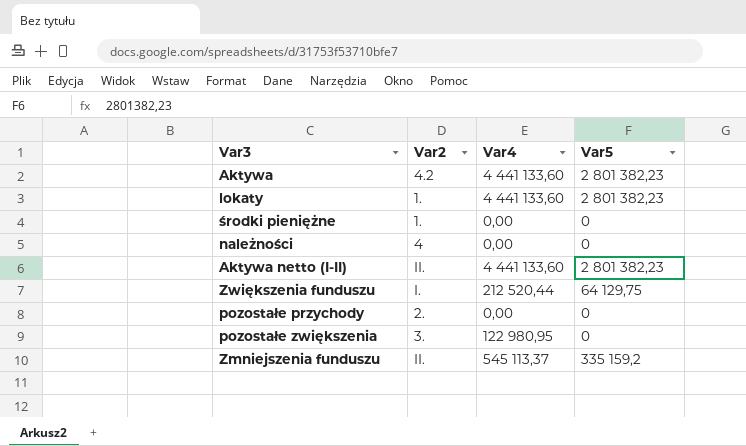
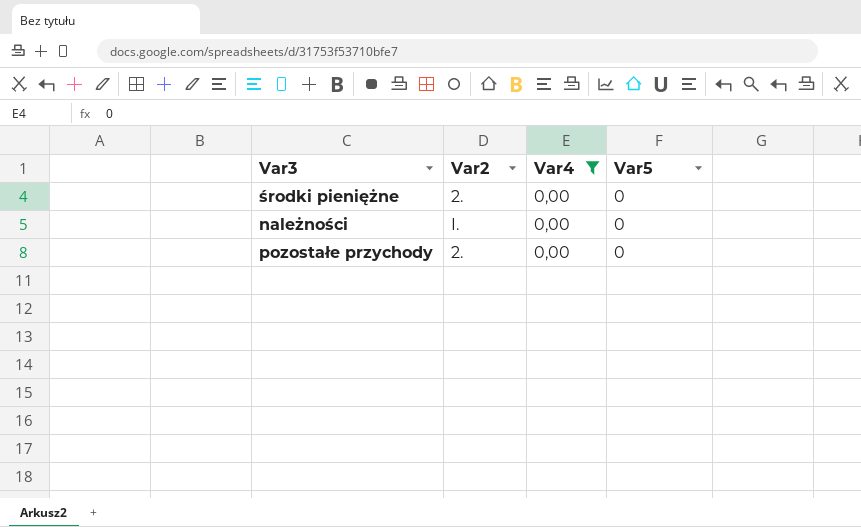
filter: none -> Var4 = 0,00
środki pieniężne | Var2: 1. -> 2.
należności | Var2: 4 -> I.

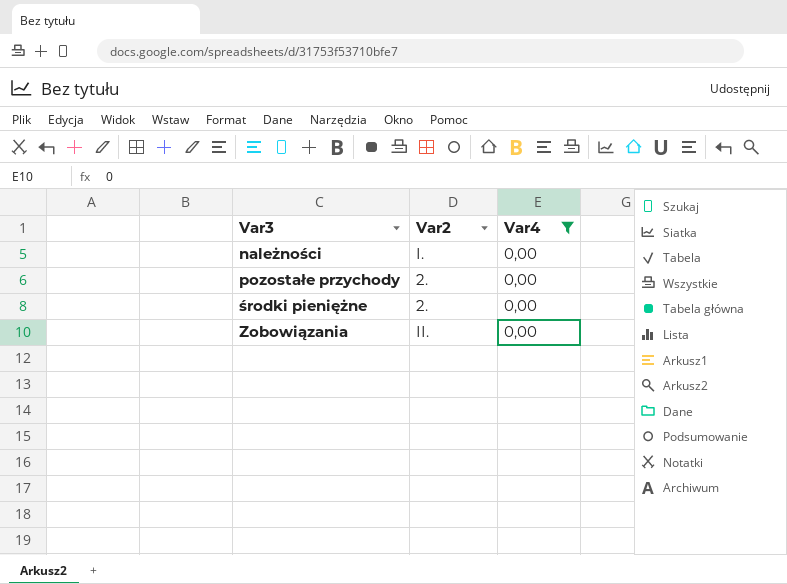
row order: none -> Var3 ascending
column Var5 | position: 4 -> none
row Zobowiązania: none -> II. | 0,00

